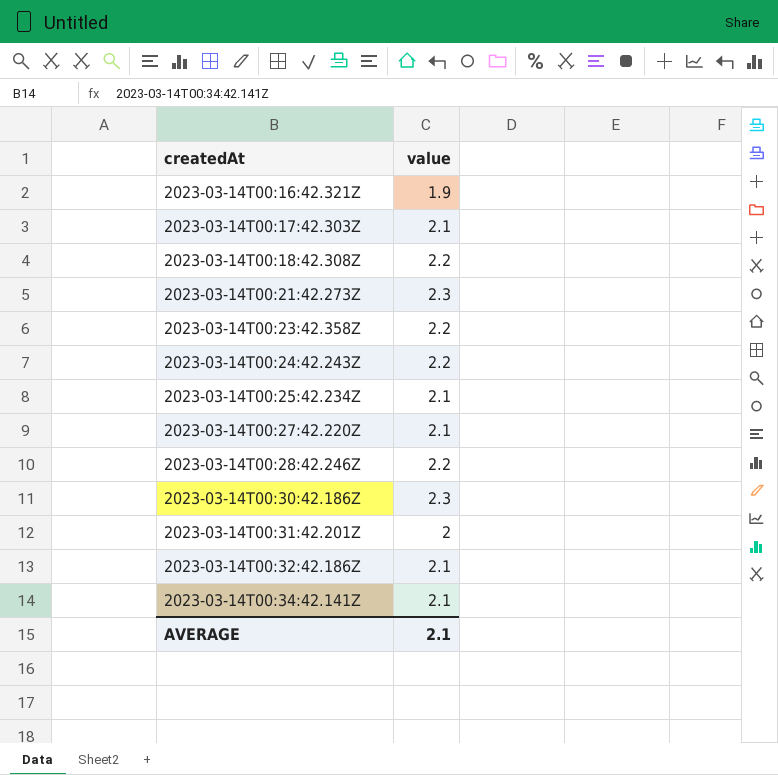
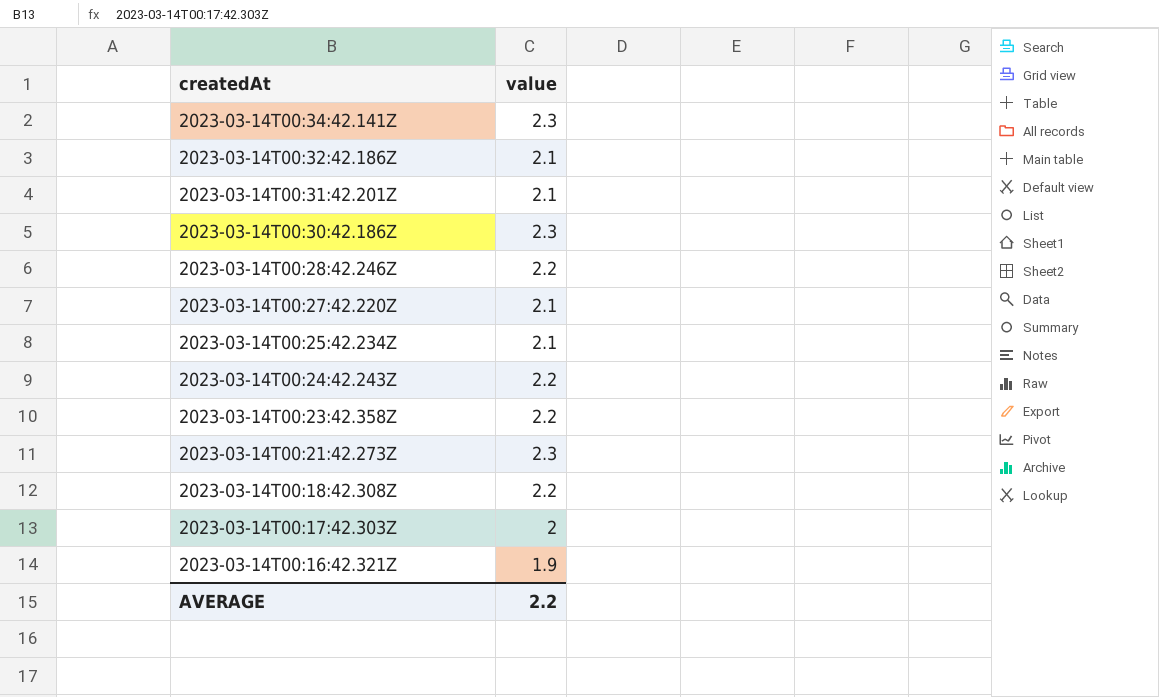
row order: createdAt ascending -> createdAt descending
2023-03-14T00:34:42.141Z | value: 2.1 -> 2.3
2023-03-14T00:31:42.201Z | value: 2 -> 2.1
2023-03-14T00:17:42.303Z | value: 2.1 -> 2
AVERAGE | value: 2.1 -> 2.2

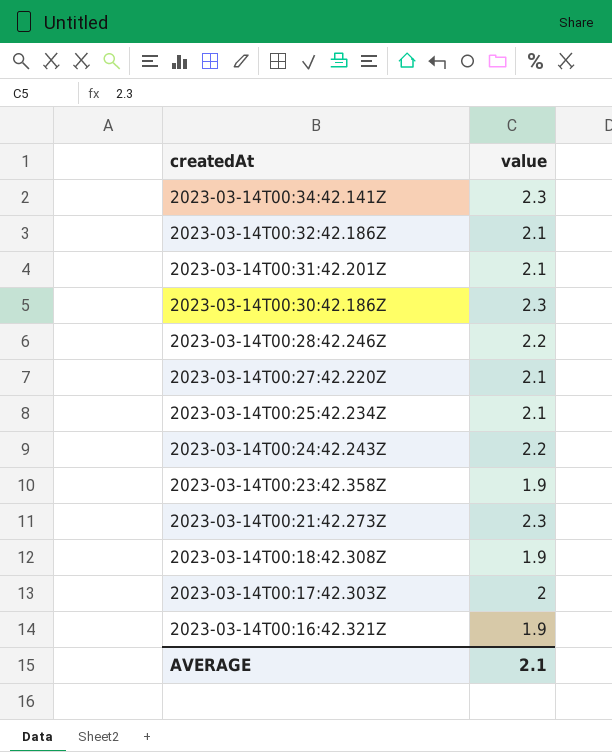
2023-03-14T00:23:42.358Z | value: 2.2 -> 1.9
2023-03-14T00:18:42.308Z | value: 2.2 -> 1.9
AVERAGE | value: 2.2 -> 2.1

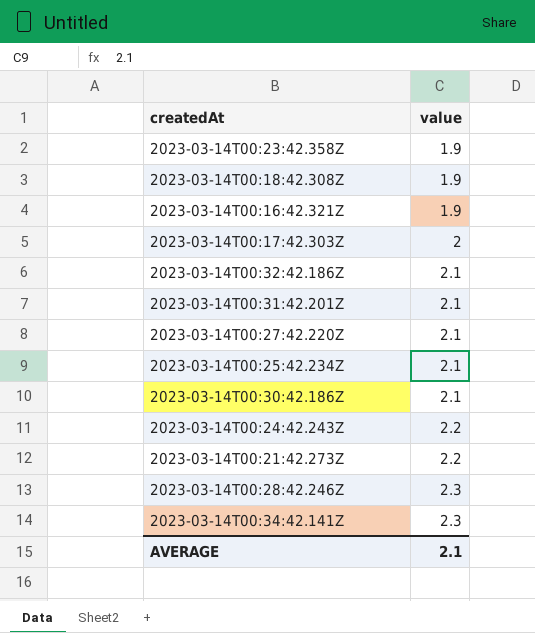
row order: createdAt descending -> value ascending
2023-03-14T00:30:42.186Z | value: 2.3 -> 2.1
2023-03-14T00:21:42.273Z | value: 2.3 -> 2.2
2023-03-14T00:28:42.246Z | value: 2.2 -> 2.3

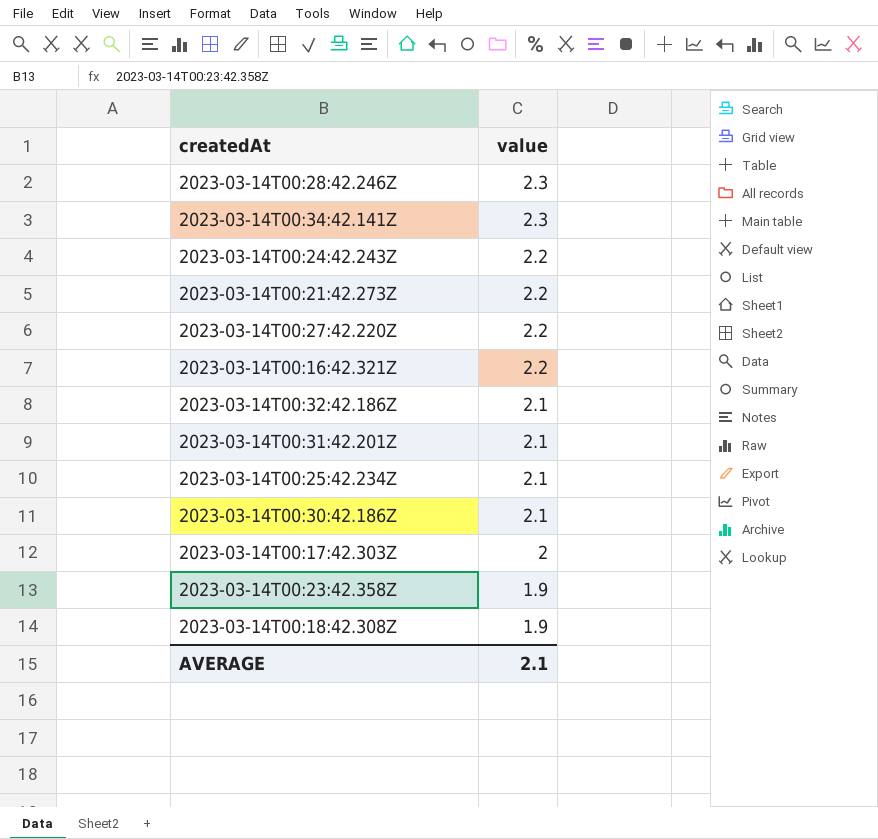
row order: value ascending -> value descending
2023-03-14T00:27:42.220Z | value: 2.1 -> 2.2
2023-03-14T00:16:42.321Z | value: 1.9 -> 2.2

